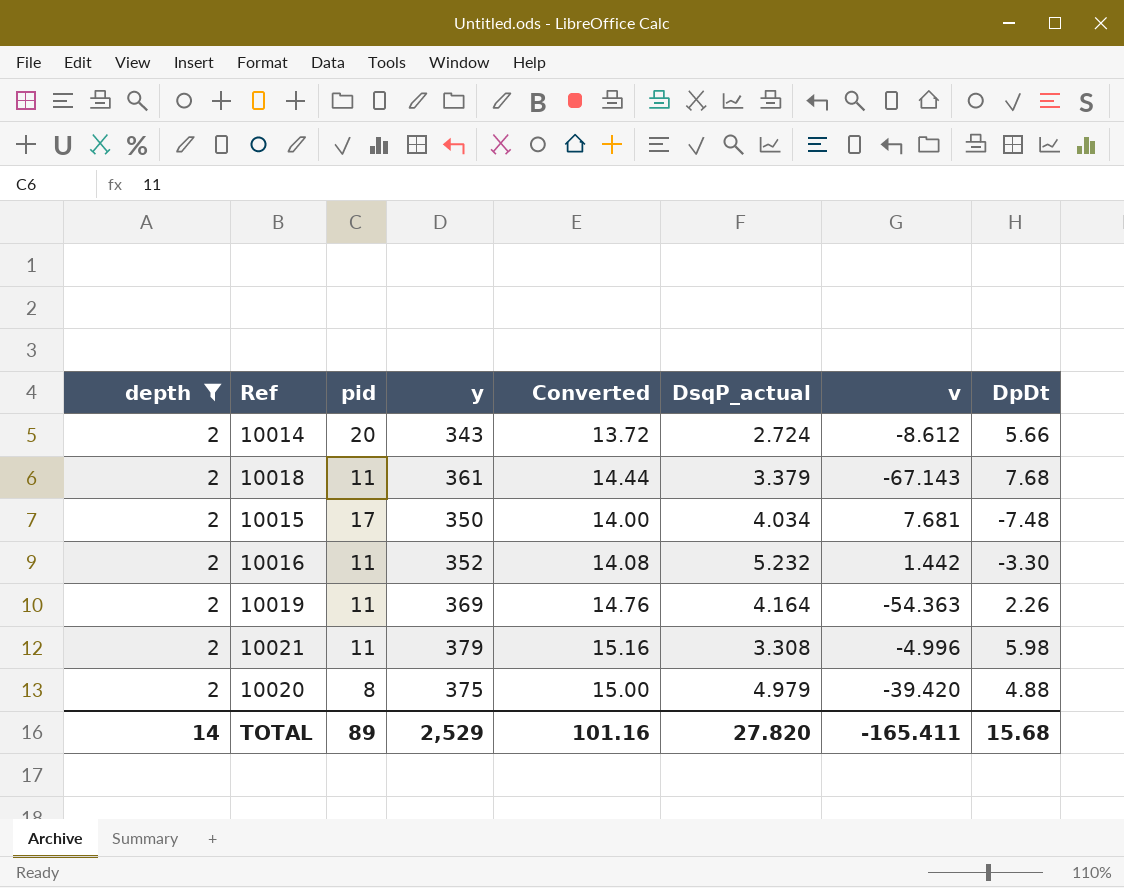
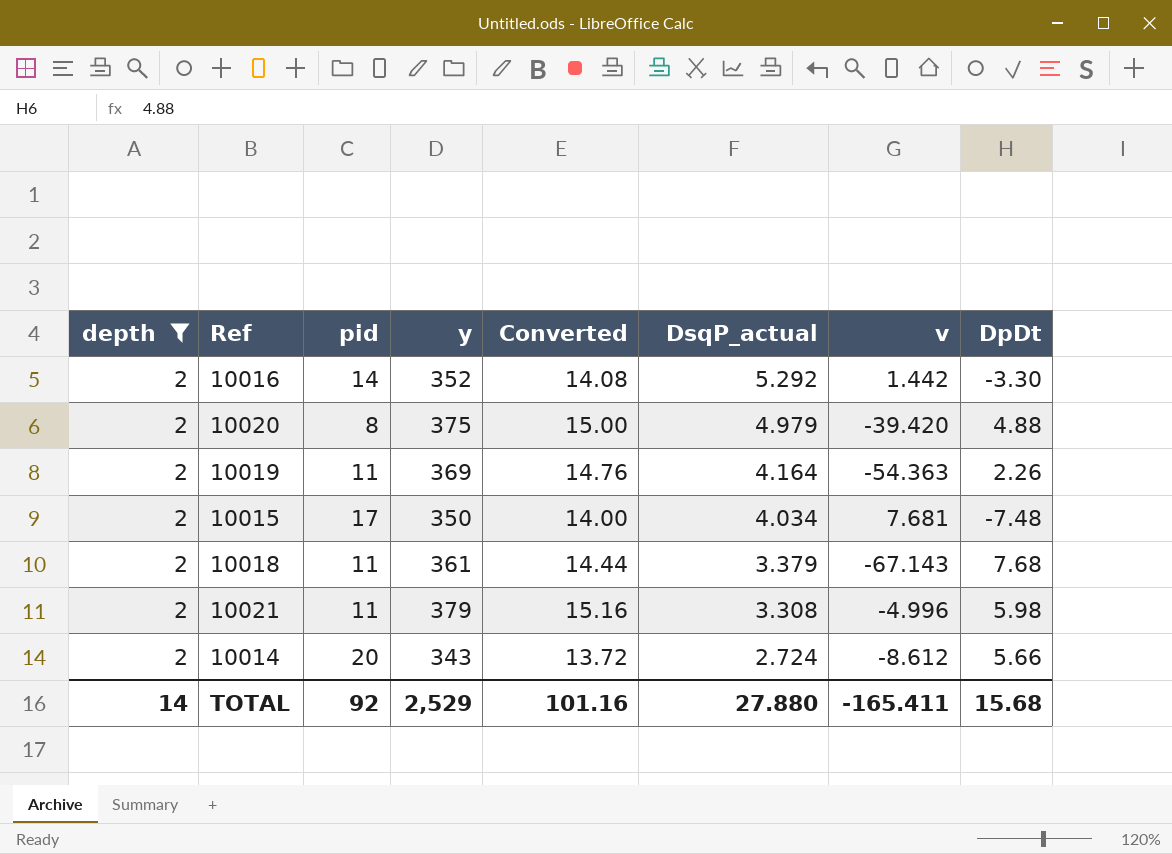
row order: none -> DsqP_actual descending
10016 | pid: 11 -> 14
10016 | DsqP_actual: 5.232 -> 5.292
TOTAL | pid: 89 -> 92
TOTAL | DsqP_actual: 27.820 -> 27.880

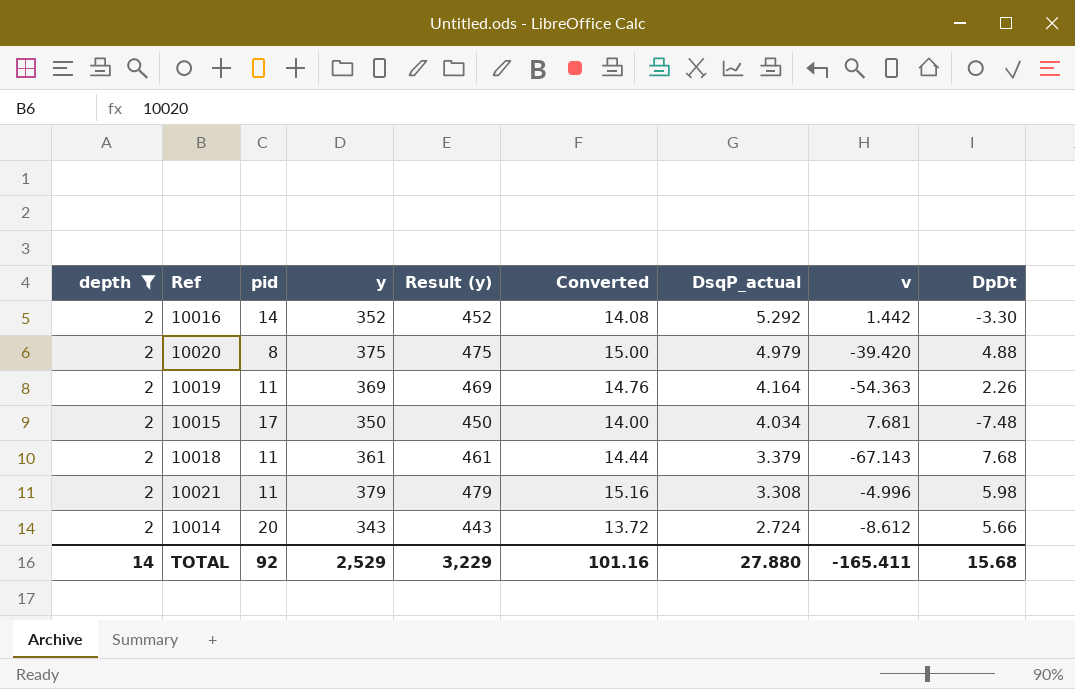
column Result (y) | formula: none -> [y] + 100

